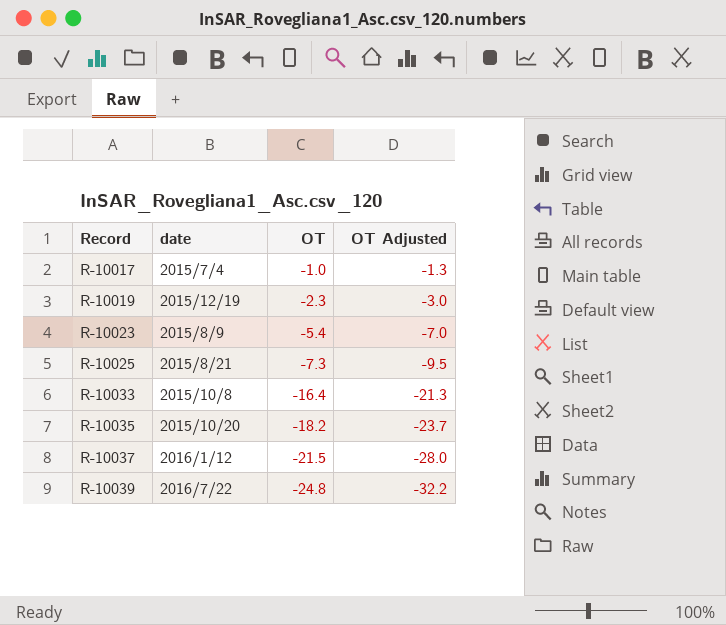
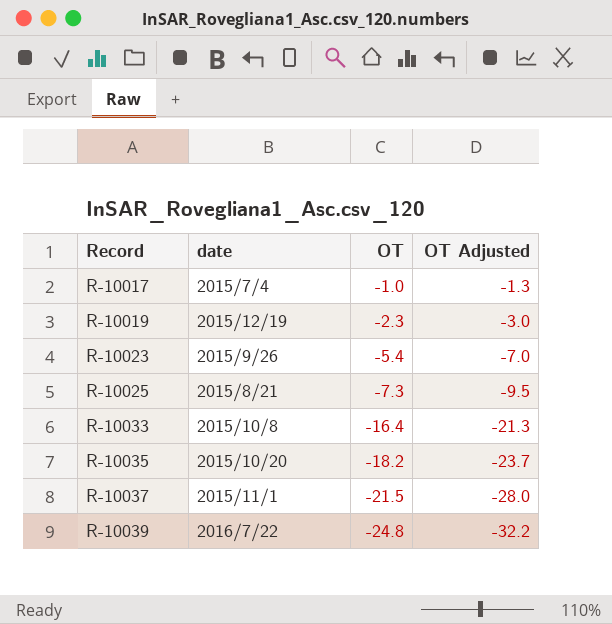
R-10023 | date: 2015/8/9 -> 2015/9/26
R-10037 | date: 2016/1/12 -> 2015/11/1

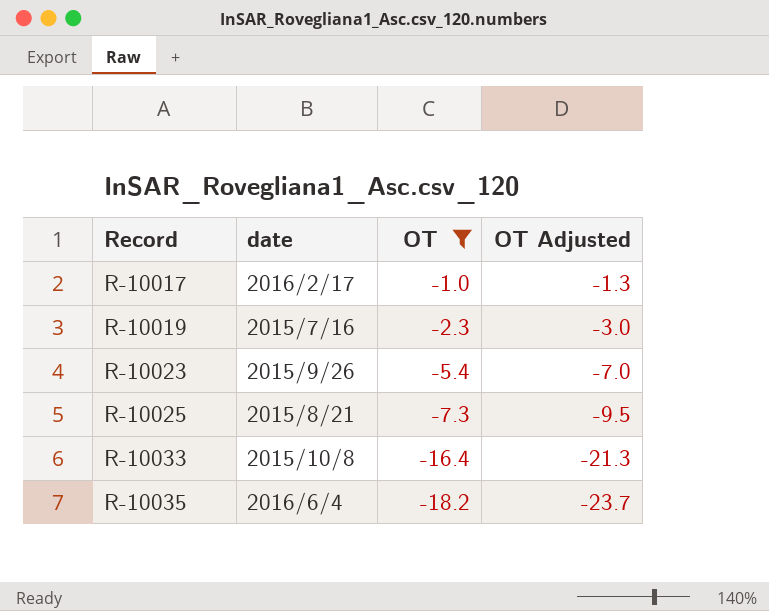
filter: none -> OT >= -18.2
R-10017 | date: 2015/7/4 -> 2016/2/17
R-10019 | date: 2015/12/19 -> 2015/7/16
R-10035 | date: 2015/10/20 -> 2016/6/4

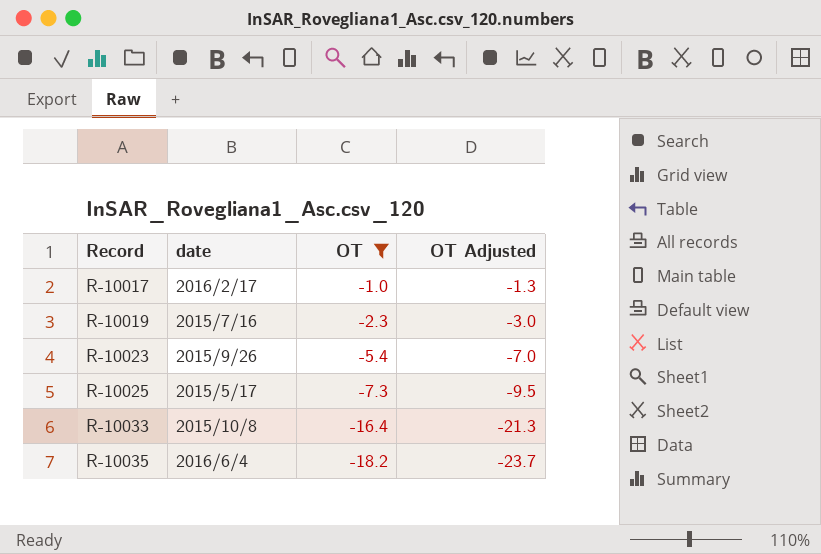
R-10025 | date: 2015/8/21 -> 2015/5/17

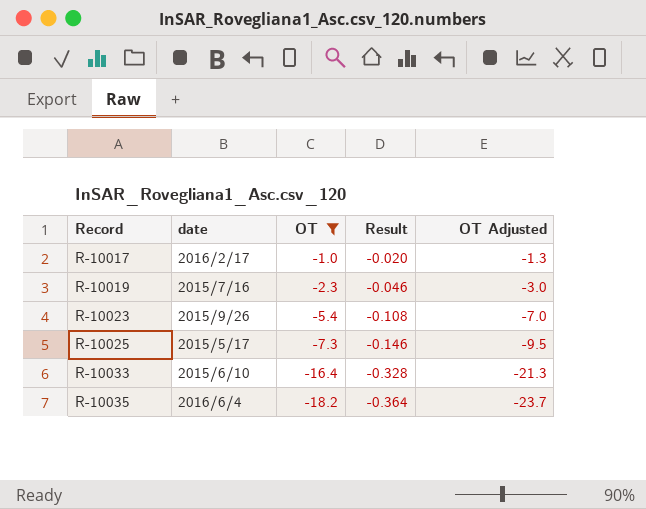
column Result | formula: none -> [OT] * 0.02
R-10033 | date: 2015/10/8 -> 2015/6/10

